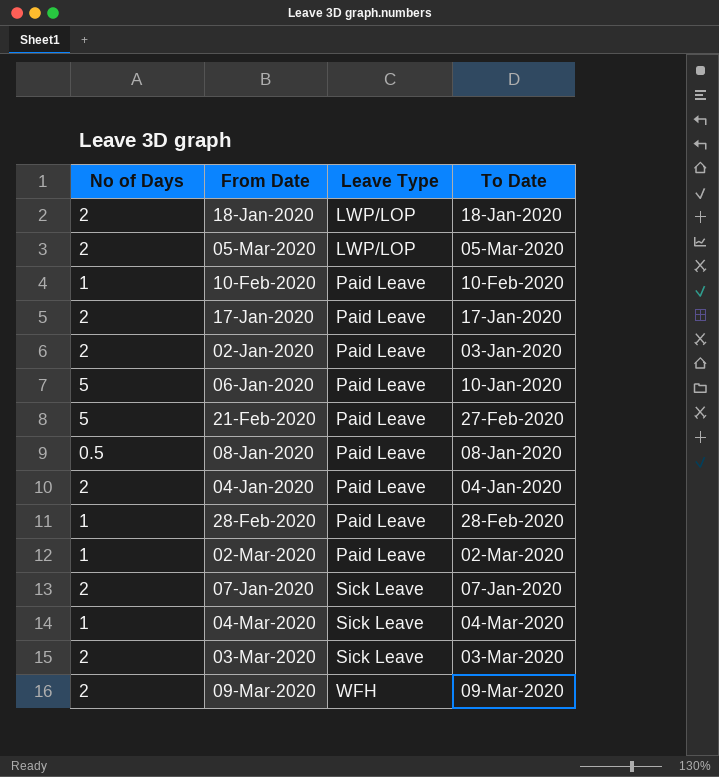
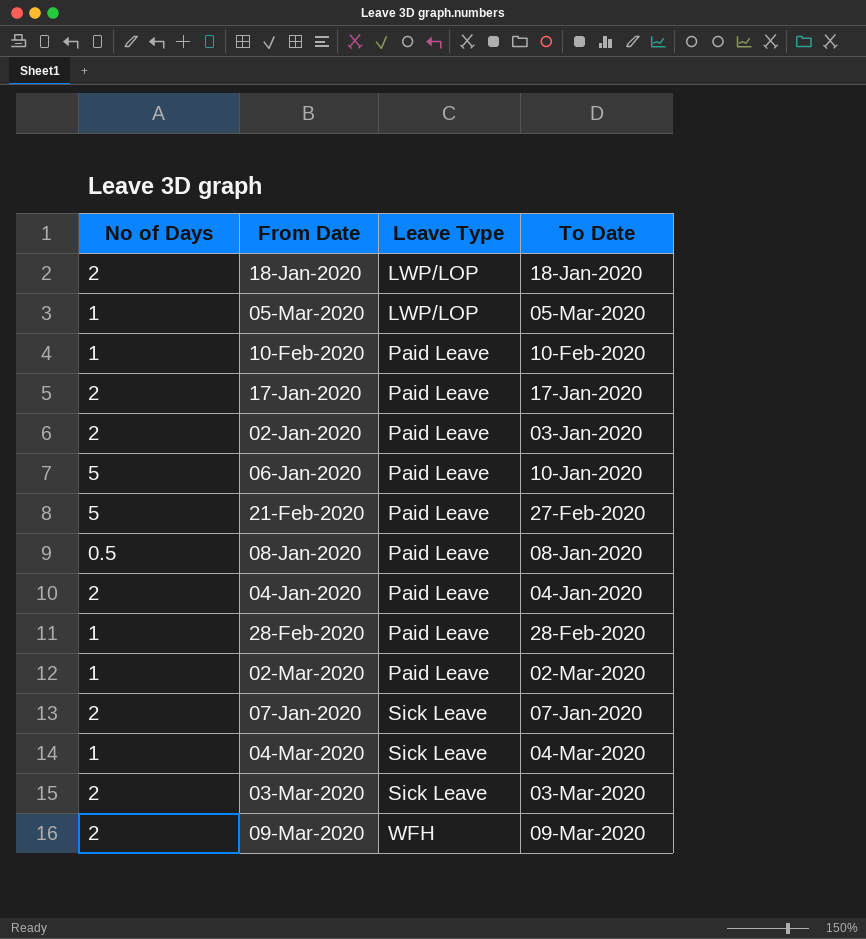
05-Mar-2020 | No of Days: 2 -> 1

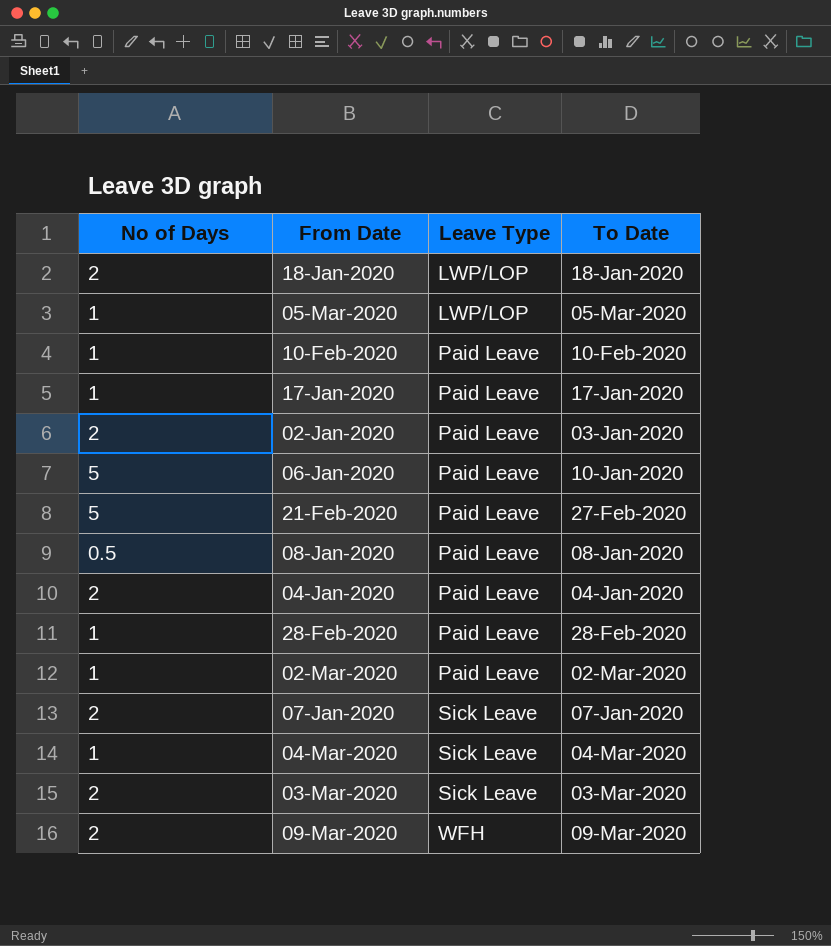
17-Jan-2020 | No of Days: 2 -> 1

